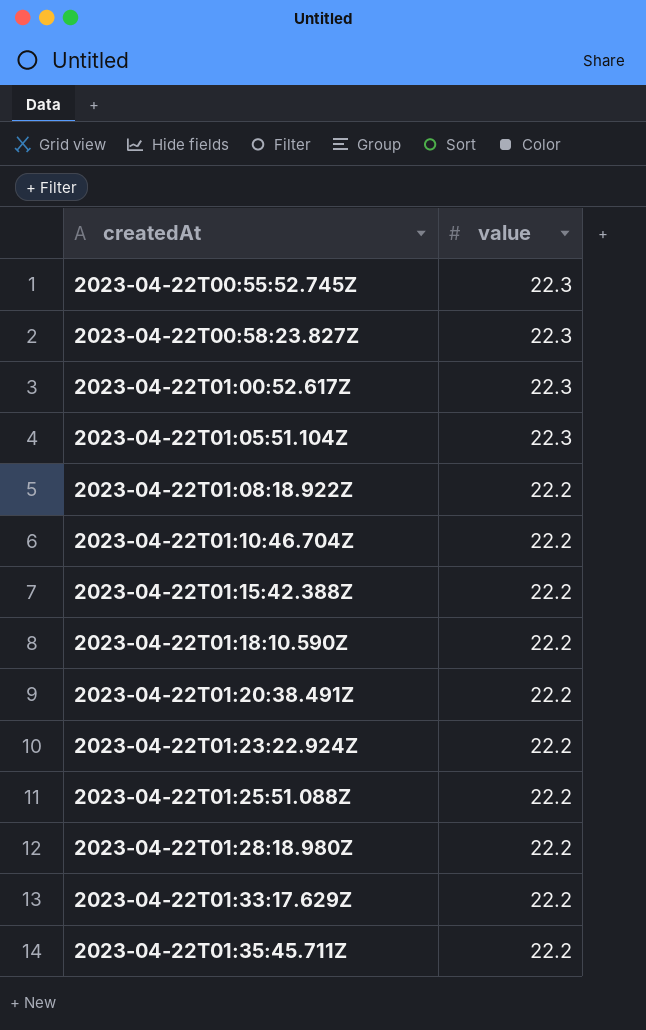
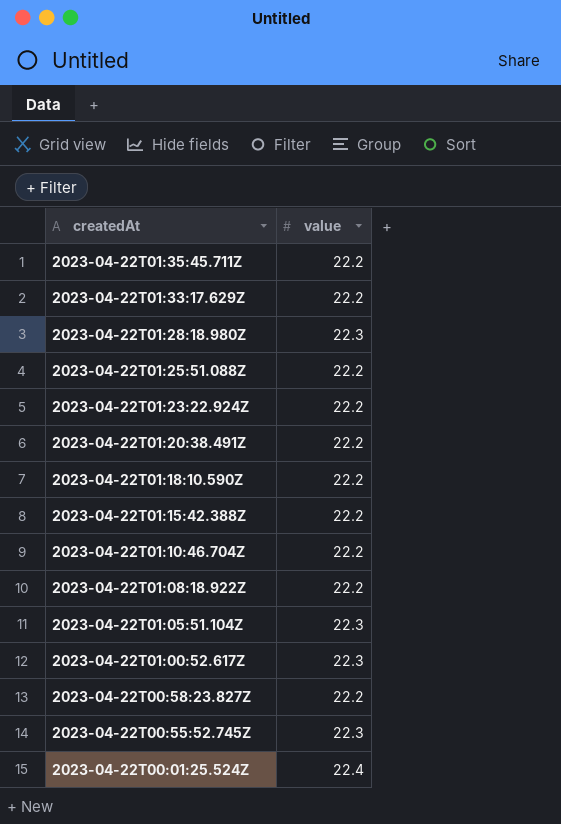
row order: createdAt ascending -> createdAt descending
2023-04-22T01:28:18.980Z | value: 22.2 -> 22.3
2023-04-22T00:58:23.827Z | value: 22.3 -> 22.2
row 2023-04-22T00:01:25.524Z: none -> 22.4

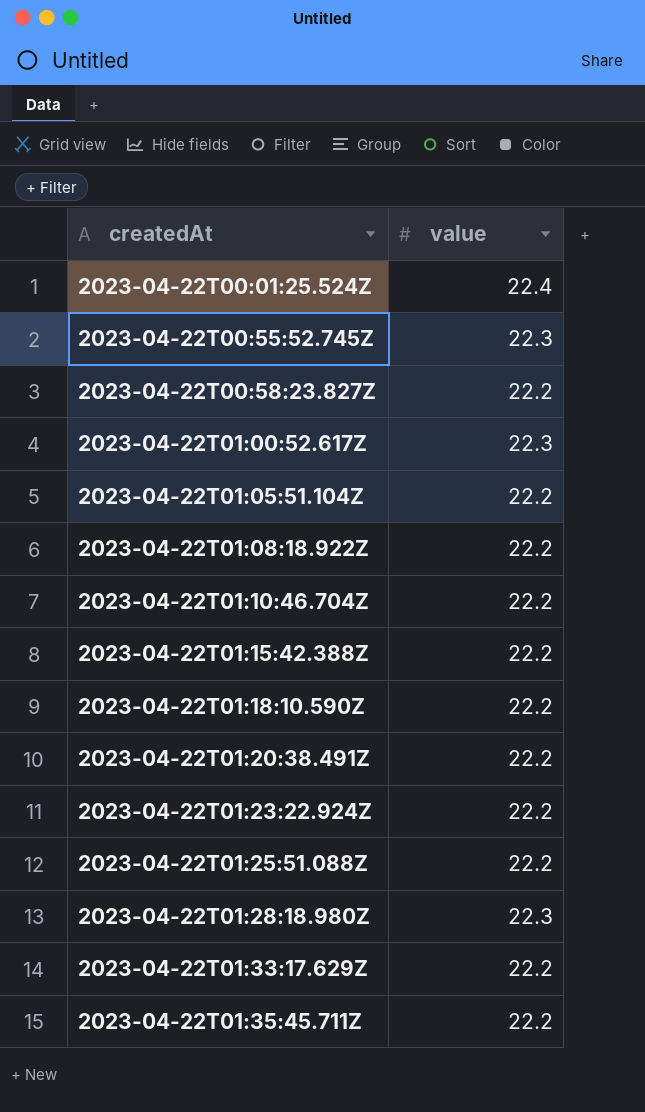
row order: createdAt descending -> createdAt ascending
2023-04-22T01:05:51.104Z | value: 22.3 -> 22.2

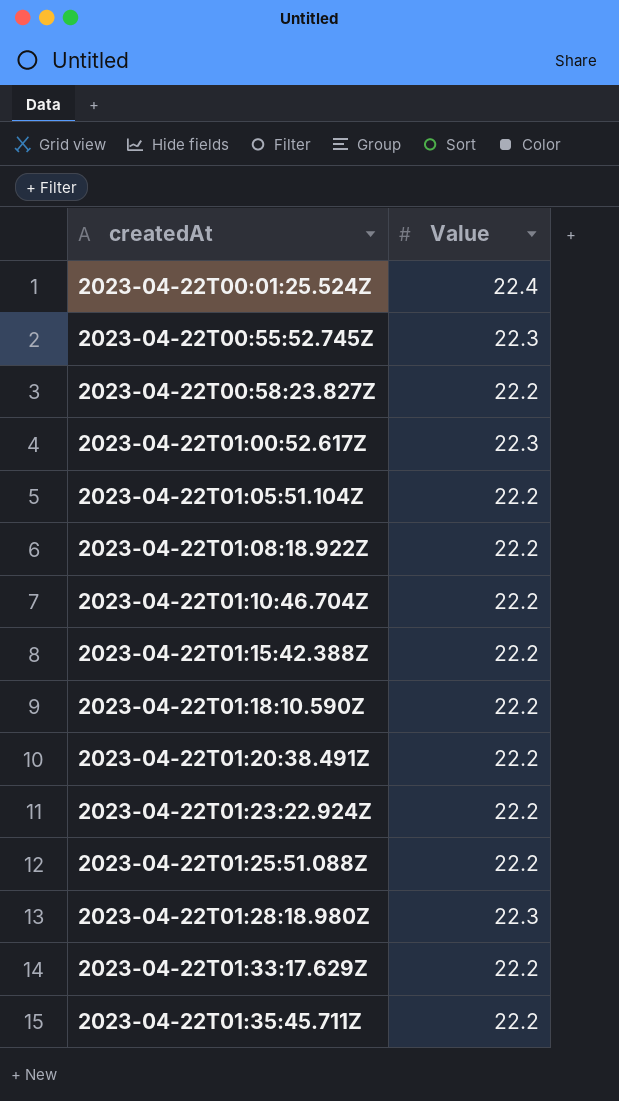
column name: value -> Value

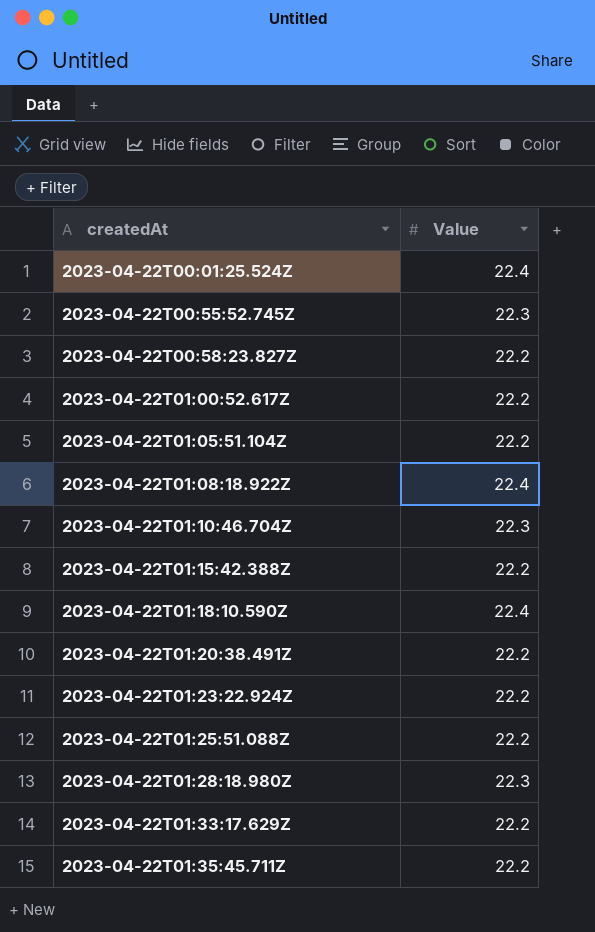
2023-04-22T01:00:52.617Z | Value: 22.3 -> 22.2
2023-04-22T01:08:18.922Z | Value: 22.2 -> 22.4
2023-04-22T01:10:46.704Z | Value: 22.2 -> 22.3
2023-04-22T01:18:10.590Z | Value: 22.2 -> 22.4

